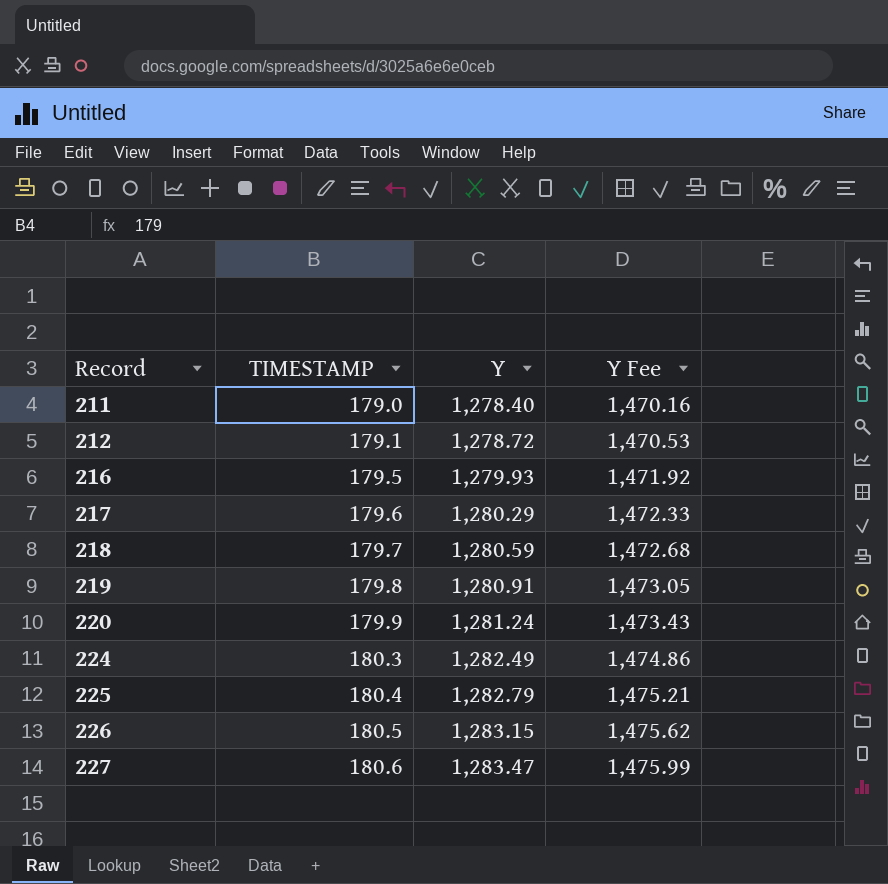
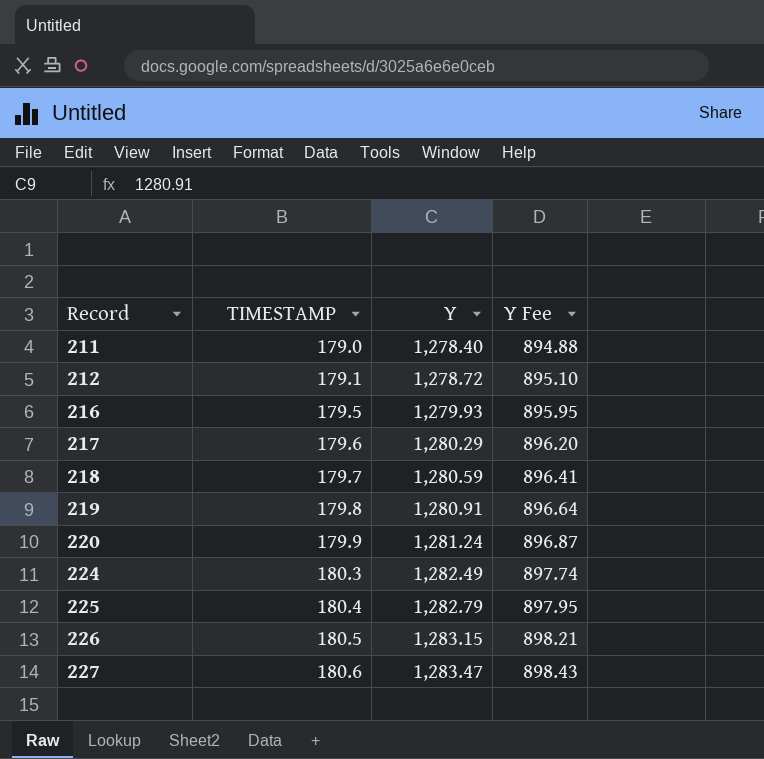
column Y Fee | formula: [Y] * 1.15 -> [Y] * 0.7

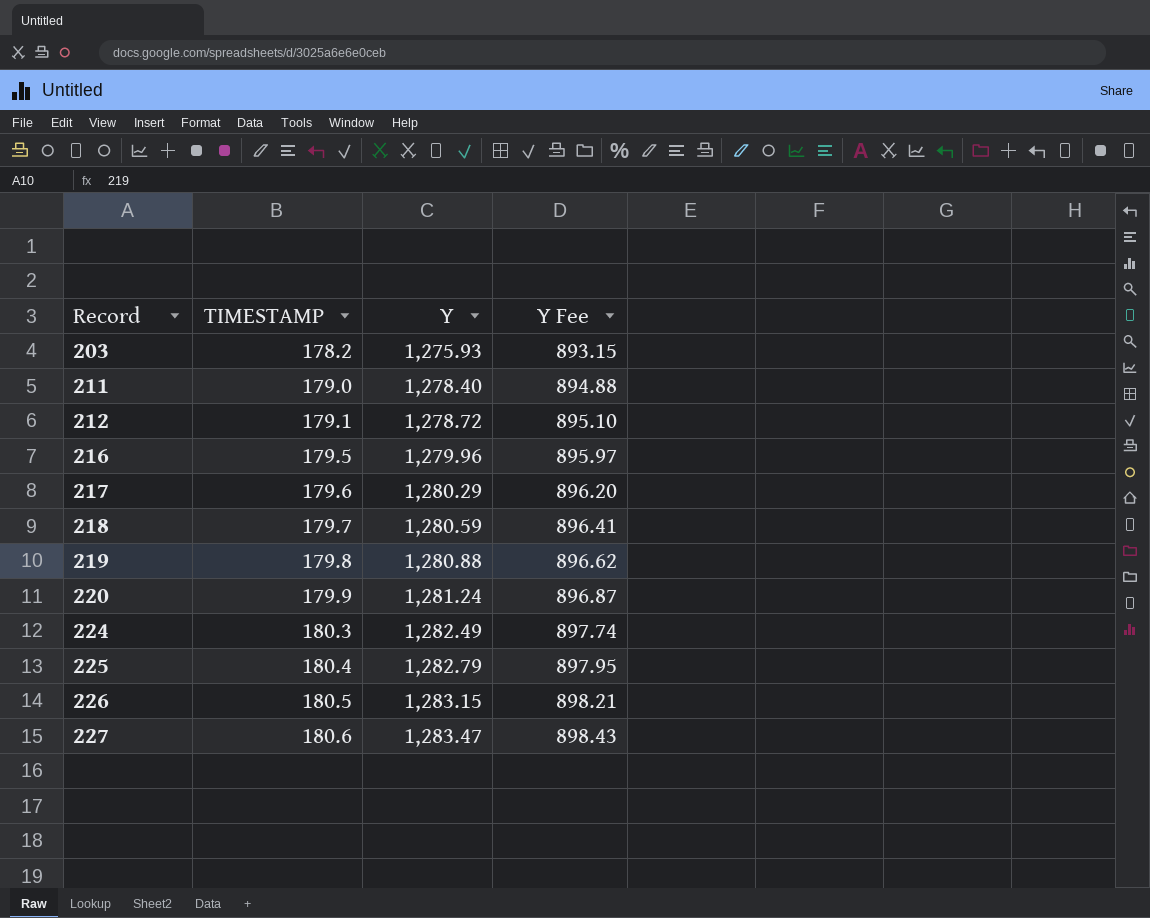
row 203: none -> 178.2 | 1,275.93 | 893.15
216 | Y: 1,279.93 -> 1,279.96
216 | Y Fee: 895.95 -> 895.97
219 | Y: 1,280.91 -> 1,280.88
219 | Y Fee: 896.64 -> 896.62

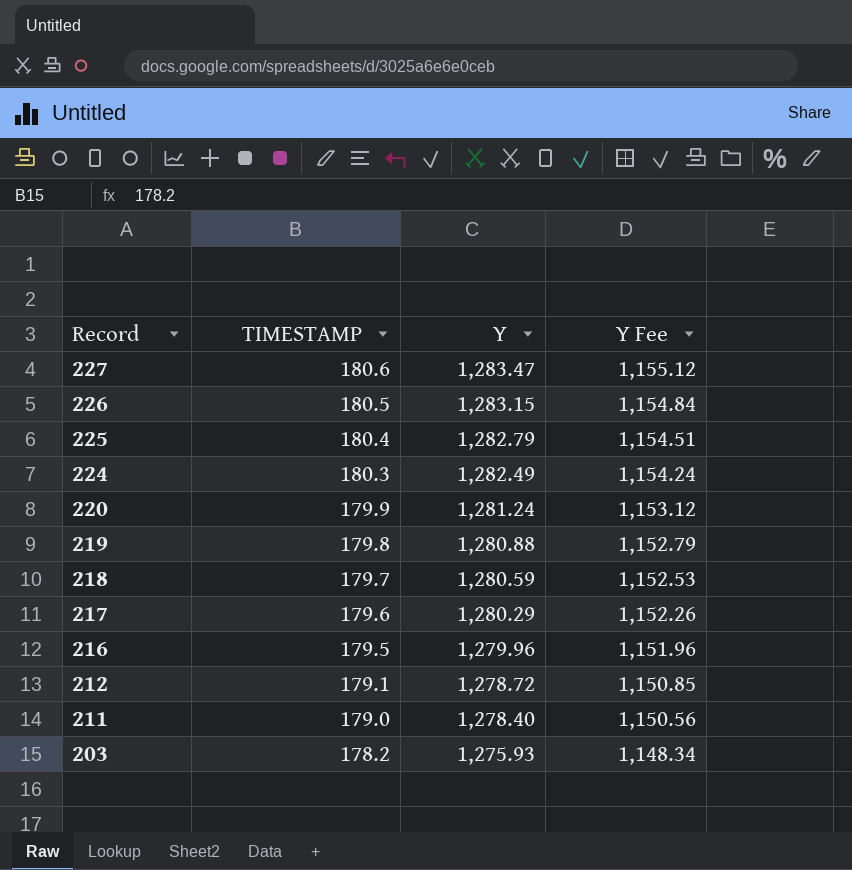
row order: Record ascending -> Record descending
column Y Fee | formula: [Y] * 0.7 -> [Y] * 0.9

